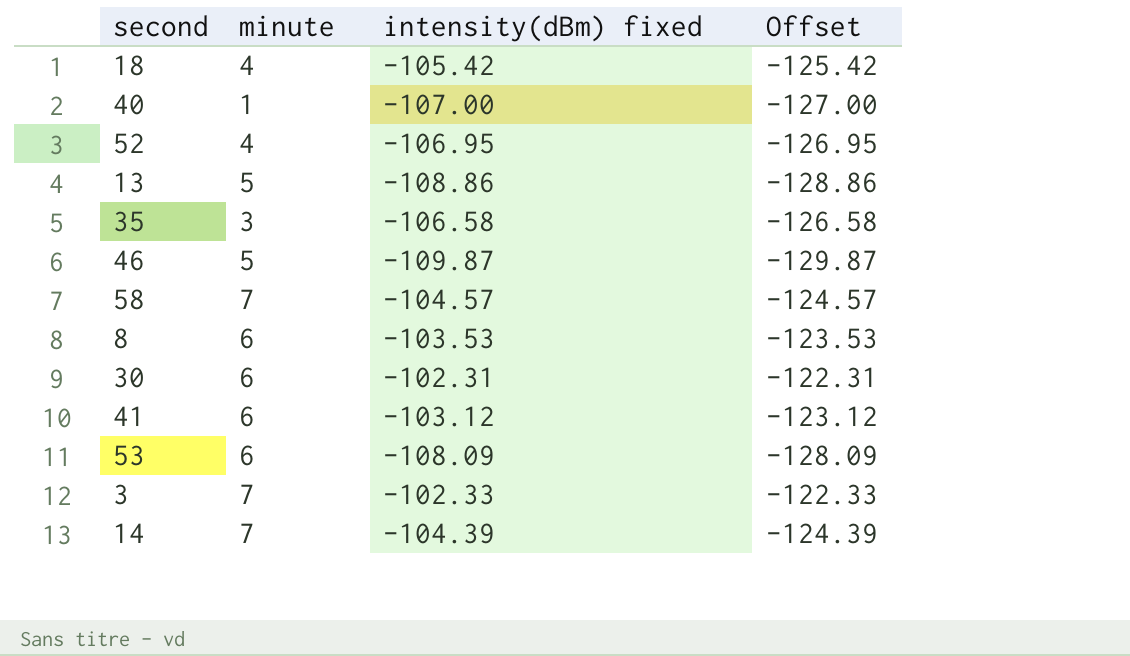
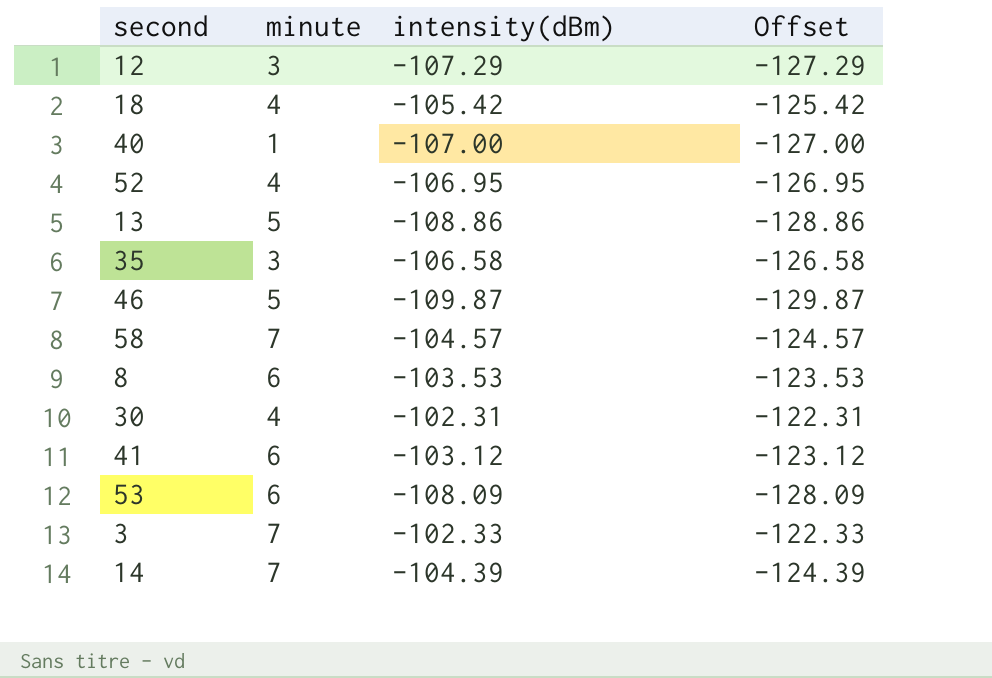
column name: intensity(dBm) fixed -> intensity(dBm)
row 12: none -> 3 | -107.29 | -127.29
30 | minute: 6 -> 4

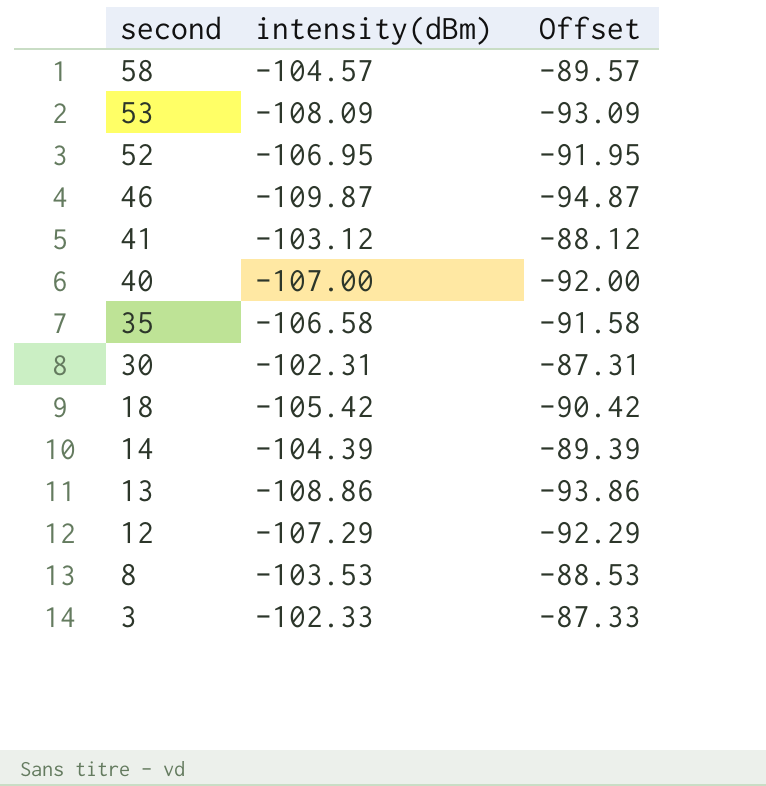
row order: none -> second descending
column minute | position: 2 -> none
column Offset | formula: [intensity(dBm)] - 20 -> [intensity(dBm)] + 15

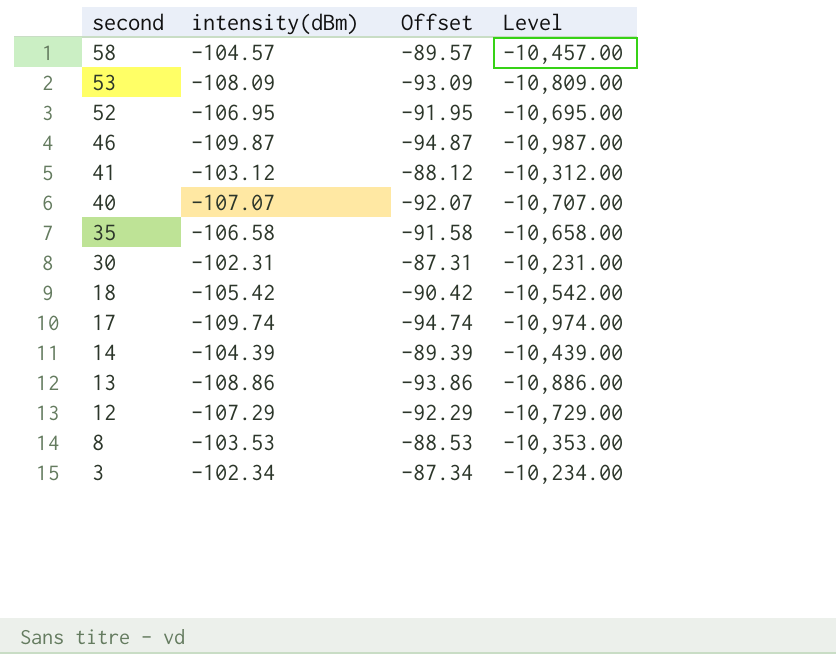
column Level | formula: none -> [intensity(dBm)] * 100
40 | intensity(dBm): -107.00 -> -107.07
40 | Offset: -92.00 -> -92.07
row 17: none -> -109.74 | -94.74 | -10,974.00
3 | intensity(dBm): -102.33 -> -102.34
3 | Offset: -87.33 -> -87.34

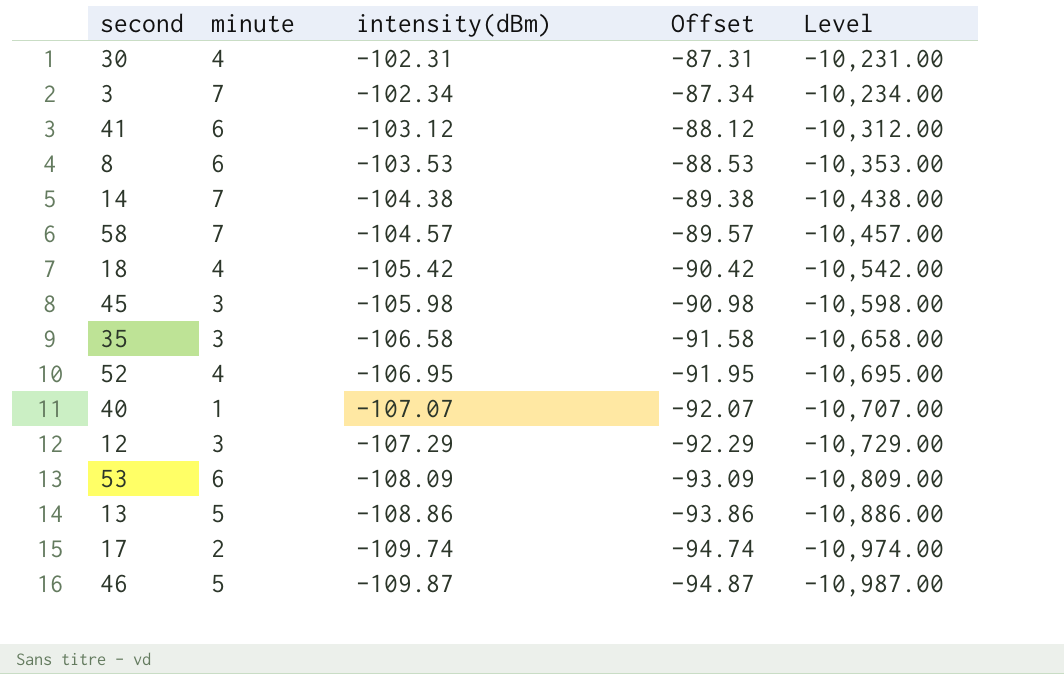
row order: second descending -> intensity(dBm) descending
column minute | position: none -> 2
14 | intensity(dBm): -104.39 -> -104.38
14 | Offset: -89.39 -> -89.38
14 | Level: -10,439.00 -> -10,438.00
row 45: none -> 3 | -105.98 | -90.98 | -10,598.00

